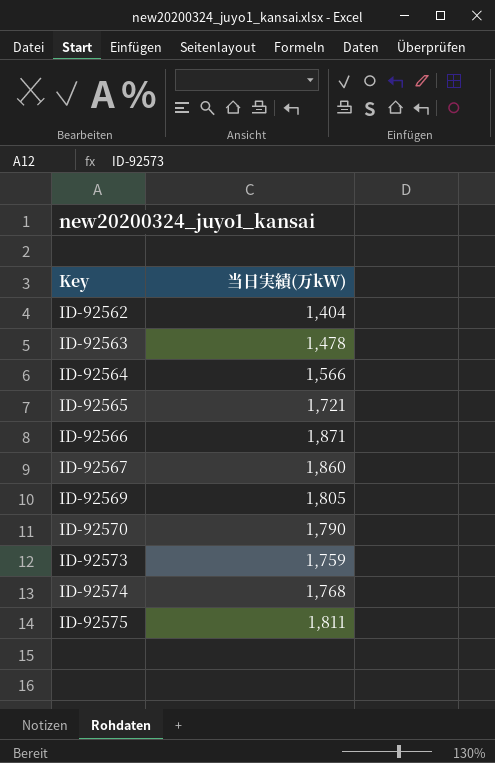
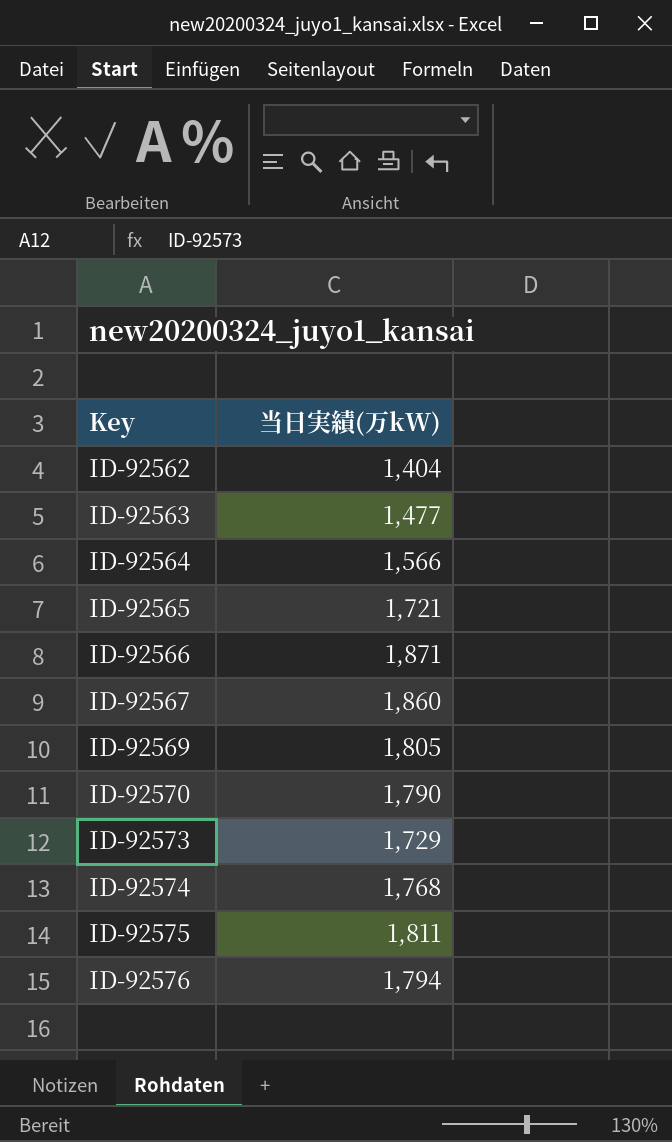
ID-92563 | 当日実績(万kW): 1,478 -> 1,477
ID-92573 | 当日実績(万kW): 1,759 -> 1,729
row ID-92576: none -> 1,794

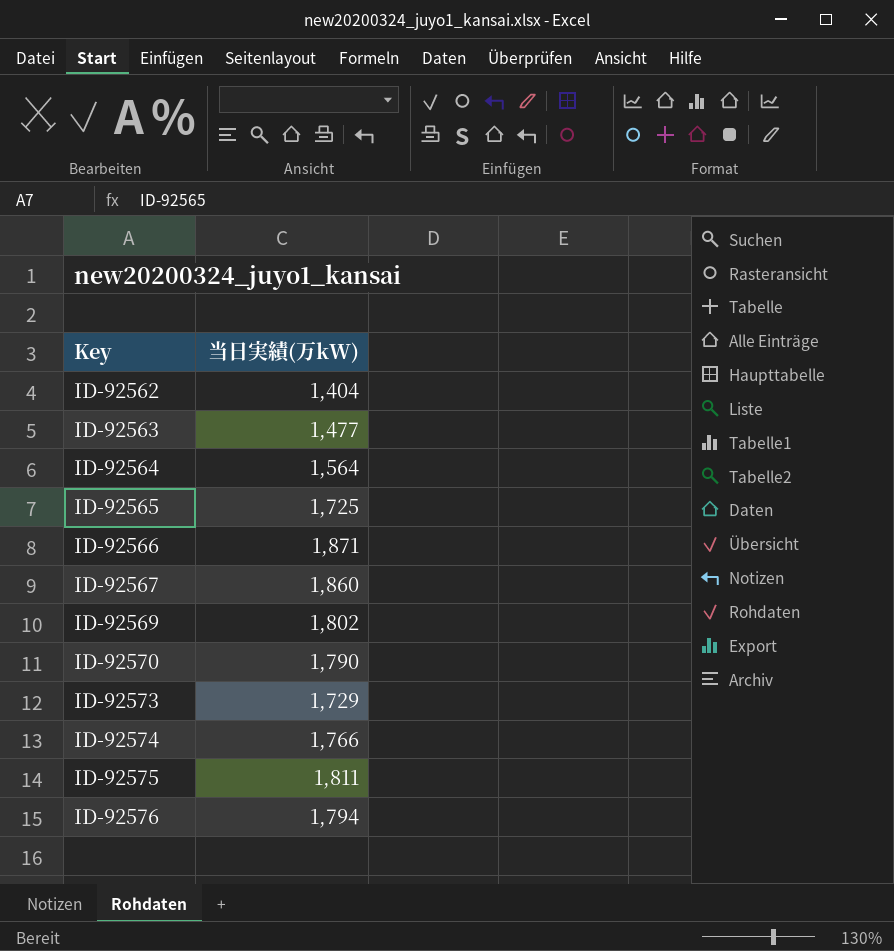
ID-92564 | 当日実績(万kW): 1,566 -> 1,564
ID-92565 | 当日実績(万kW): 1,721 -> 1,725
ID-92569 | 当日実績(万kW): 1,805 -> 1,802
ID-92574 | 当日実績(万kW): 1,768 -> 1,766

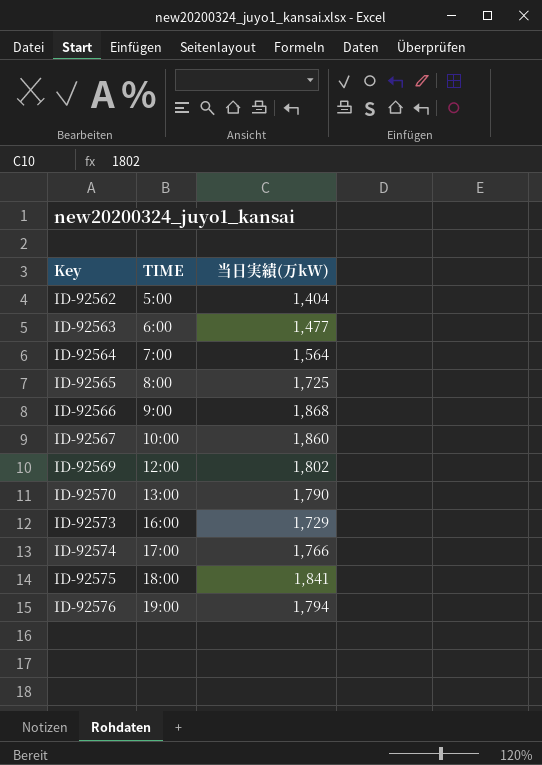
column TIME | position: none -> 2
ID-92566 | 当日実績(万kW): 1,871 -> 1,868
ID-92575 | 当日実績(万kW): 1,811 -> 1,841

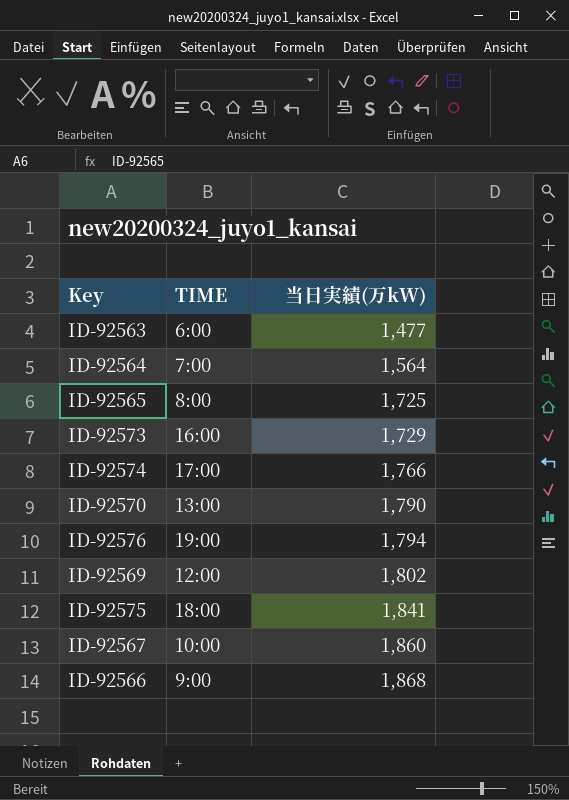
row order: Key ascending -> 当日実績(万kW) ascending
row ID-92562: 5:00 | 1,404 -> none

